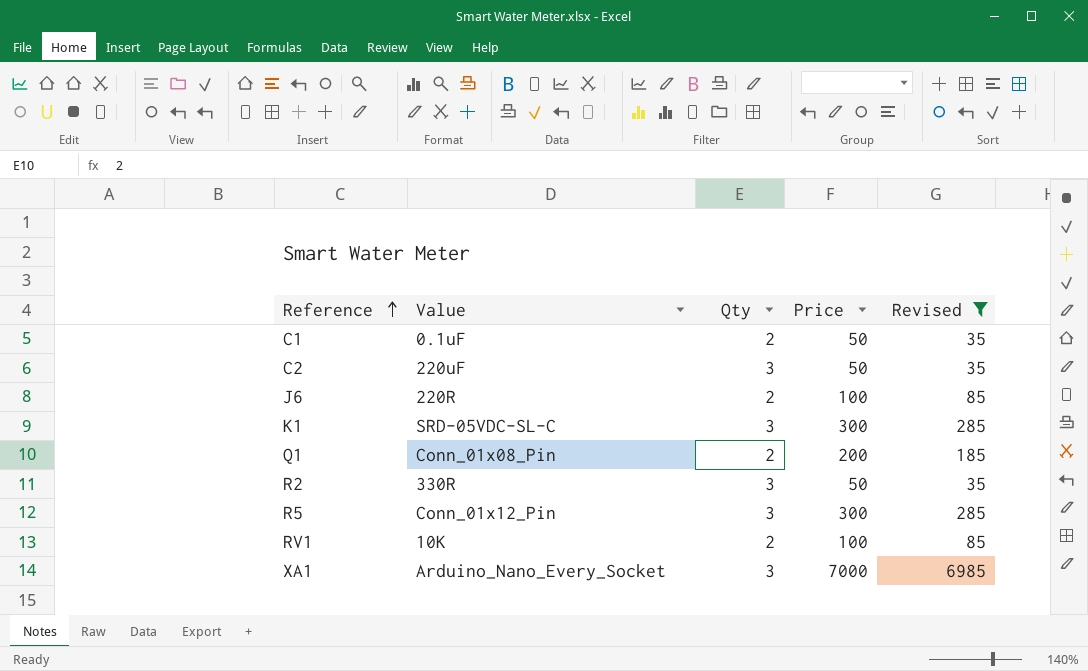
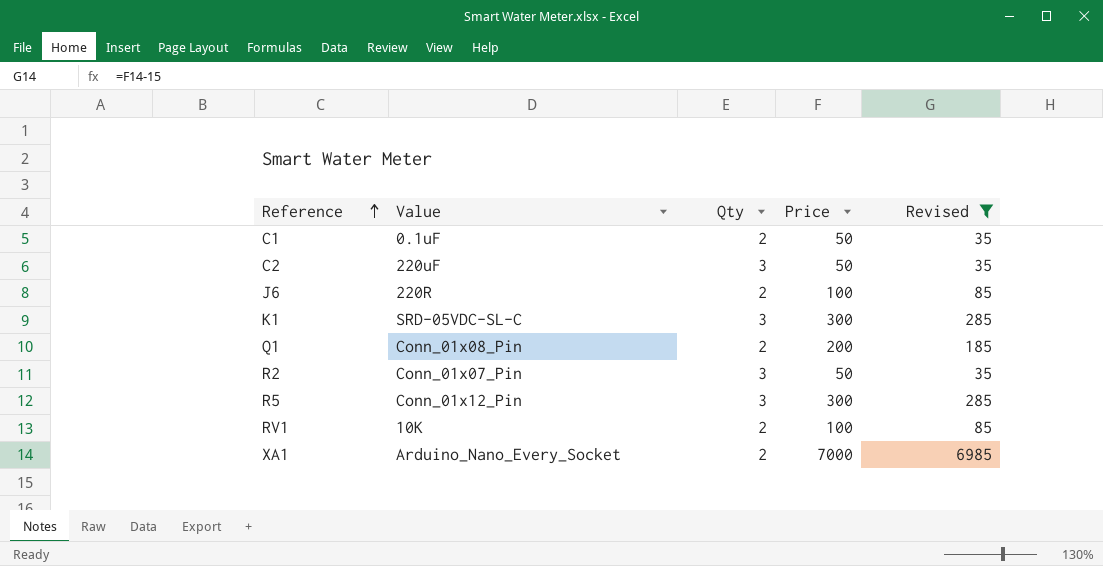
R2 | Value: 330R -> Conn_01x07_Pin
XA1 | Qty: 3 -> 2

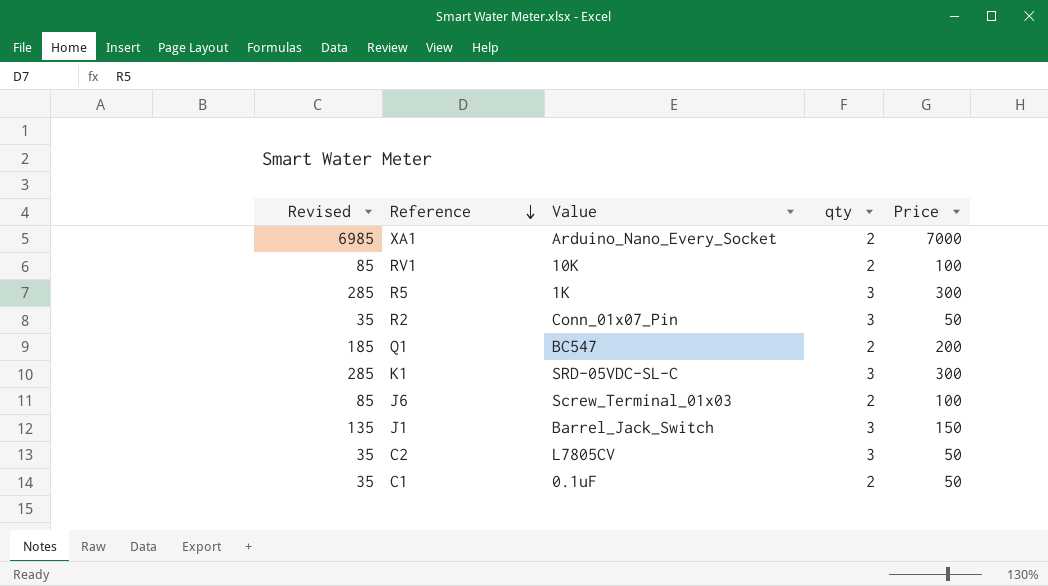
filter: Revised != 135 -> none
row order: Reference ascending -> Reference descending
column Revised | position: 5 -> 1
column name: Qty -> qty
R5 | Value: Conn_01x12_Pin -> 1K
Q1 | Value: Conn_01x08_Pin -> BC547
J6 | Value: 220R -> Screw_Terminal_01x03
C2 | Value: 220uF -> L7805CV

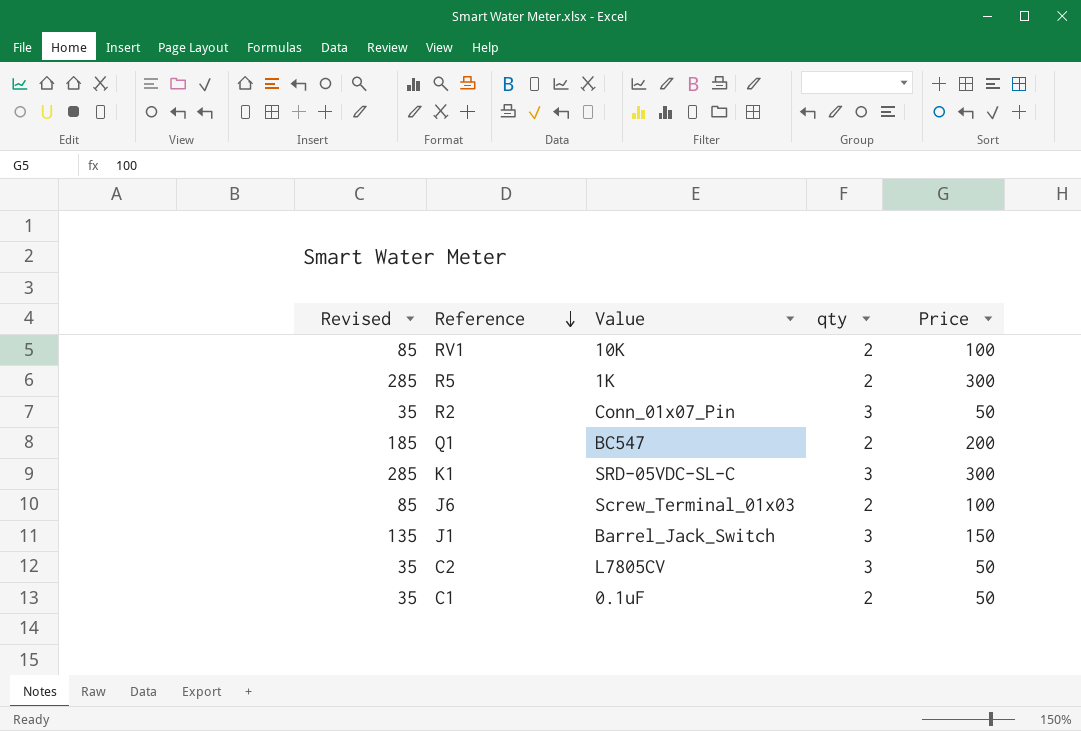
row XA1: 6985 | Arduino_Nano_Every_Socket | 2 | 7000 -> none
R5 | qty: 3 -> 2

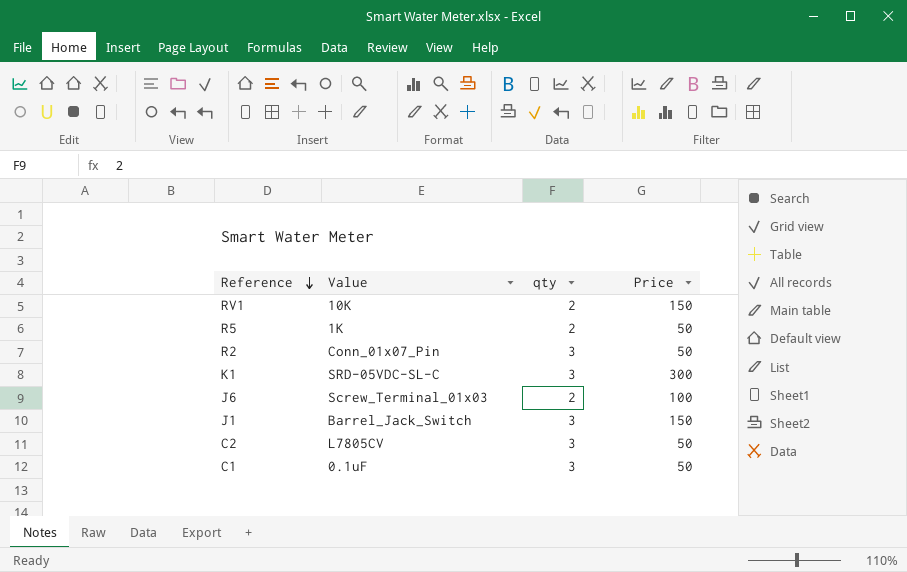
column Revised | formula: [Price] - 15 -> none
row Q1: 185 | BC547 | 2 | 200 -> none
RV1 | Price: 100 -> 150
R5 | Price: 300 -> 50
C1 | qty: 2 -> 3

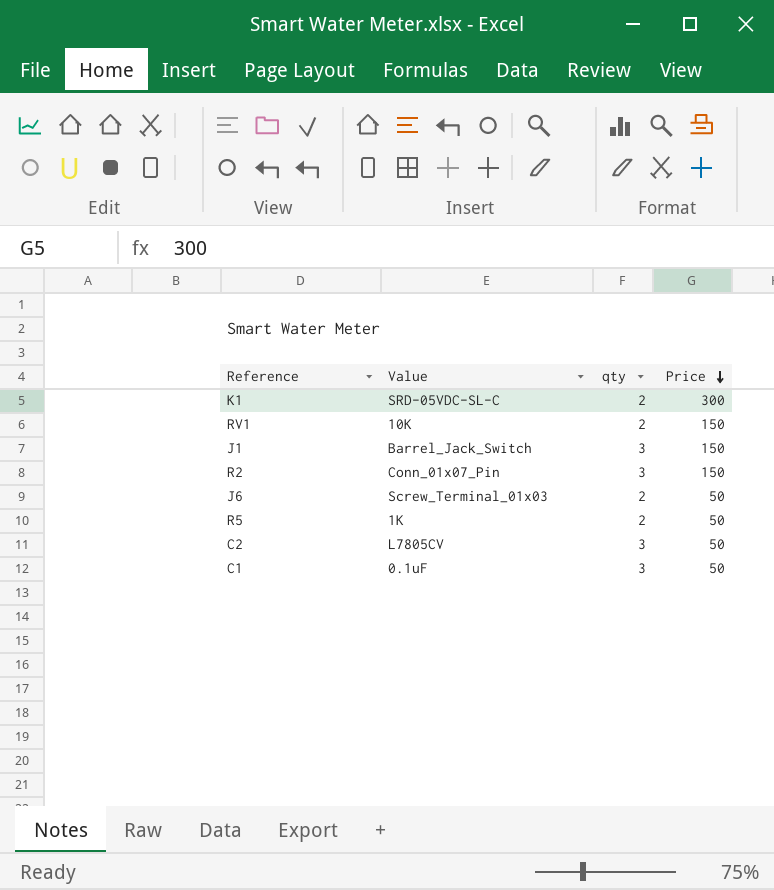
row order: Reference descending -> Price descending
K1 | qty: 3 -> 2
R2 | Price: 50 -> 150
J6 | Price: 100 -> 50

